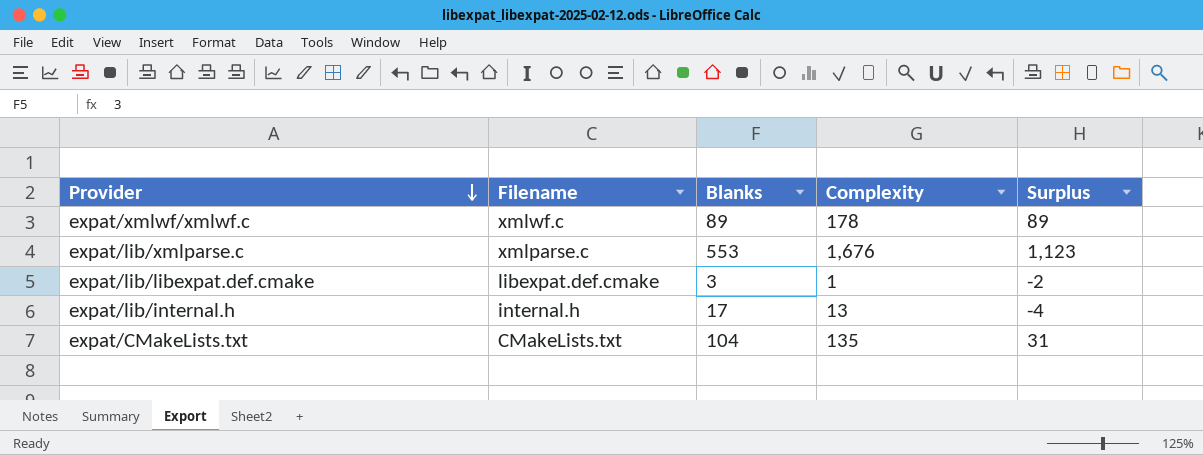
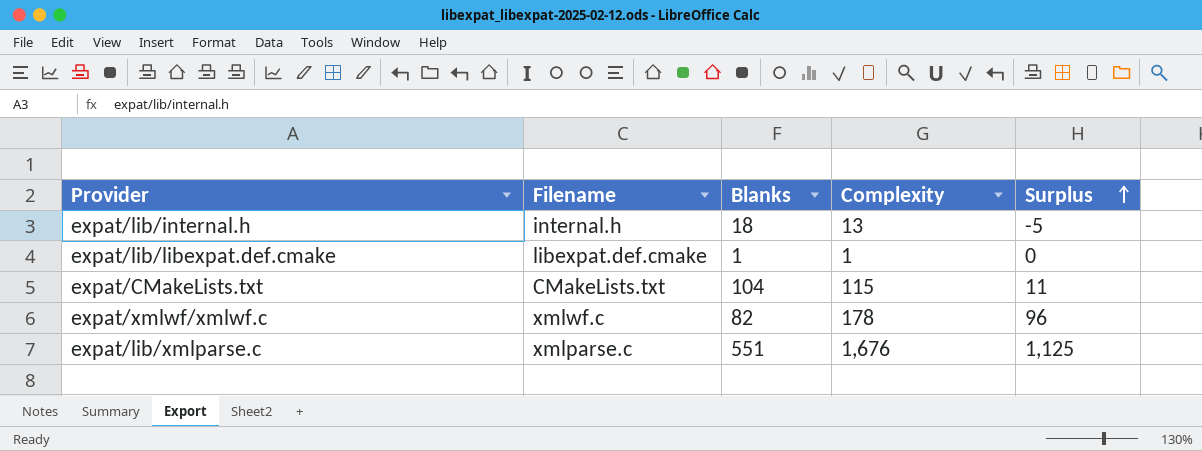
row order: Provider descending -> Surplus ascending
expat/lib/internal.h | Blanks: 17 -> 18
expat/lib/internal.h | Surplus: -4 -> -5
expat/lib/libexpat.def.cmake | Blanks: 3 -> 1
expat/lib/libexpat.def.cmake | Surplus: -2 -> 0
expat/CMakeLists.txt | Complexity: 135 -> 115
expat/CMakeLists.txt | Surplus: 31 -> 11
expat/xmlwf/xmlwf.c | Blanks: 89 -> 82
expat/xmlwf/xmlwf.c | Surplus: 89 -> 96
expat/lib/xmlparse.c | Blanks: 553 -> 551
expat/lib/xmlparse.c | Surplus: 1,123 -> 1,125

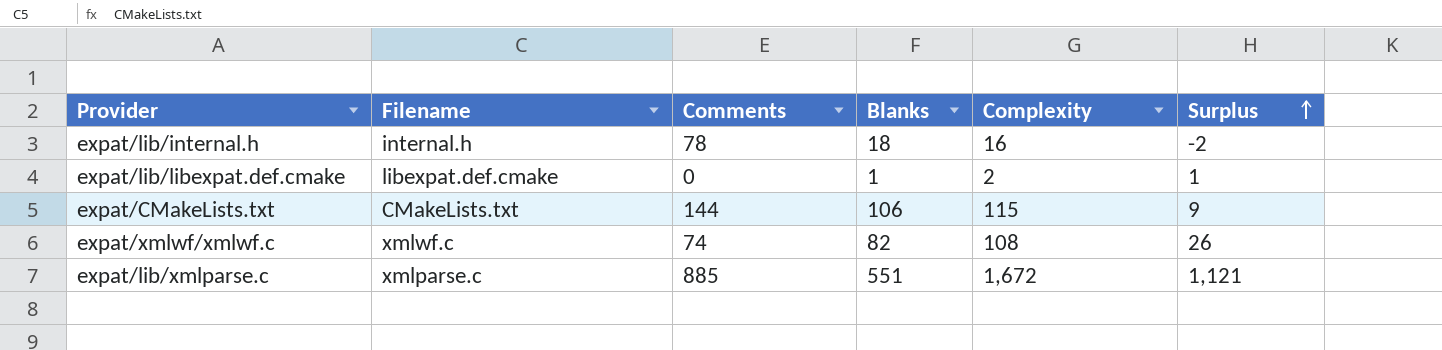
column Comments | position: none -> 3
expat/lib/internal.h | Complexity: 13 -> 16
expat/lib/internal.h | Surplus: -5 -> -2
expat/lib/libexpat.def.cmake | Complexity: 1 -> 2
expat/lib/libexpat.def.cmake | Surplus: 0 -> 1
expat/CMakeLists.txt | Blanks: 104 -> 106
expat/CMakeLists.txt | Surplus: 11 -> 9
expat/xmlwf/xmlwf.c | Complexity: 178 -> 108
expat/xmlwf/xmlwf.c | Surplus: 96 -> 26
expat/lib/xmlparse.c | Complexity: 1,676 -> 1,672
expat/lib/xmlparse.c | Surplus: 1,125 -> 1,121

